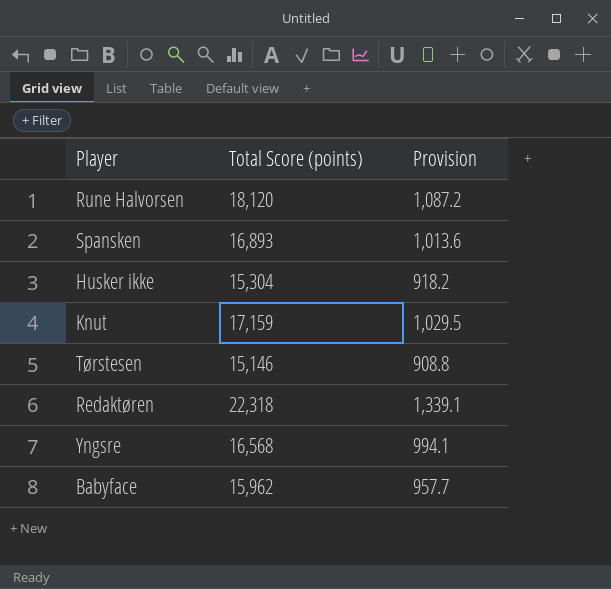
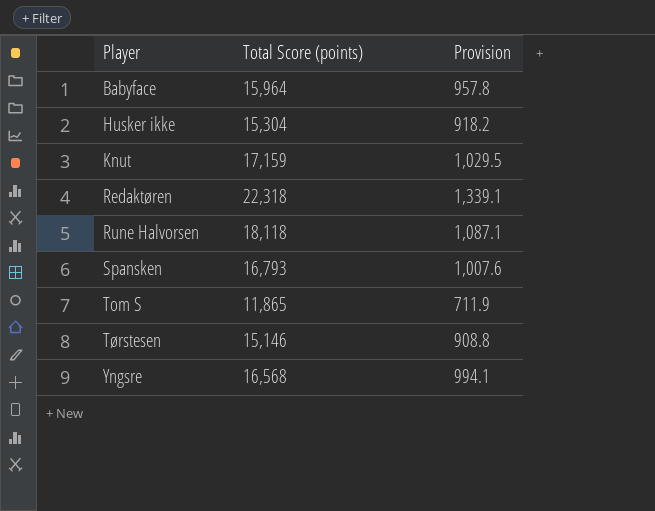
row order: none -> Player ascending
Babyface | Total Score (points): 15,962 -> 15,964
Babyface | Provision: 957.7 -> 957.8
Rune Halvorsen | Total Score (points): 18,120 -> 18,118
Rune Halvorsen | Provision: 1,087.2 -> 1,087.1
Spansken | Total Score (points): 16,893 -> 16,793
Spansken | Provision: 1,013.6 -> 1,007.6
row Tom S: none -> 11,865 | 711.9

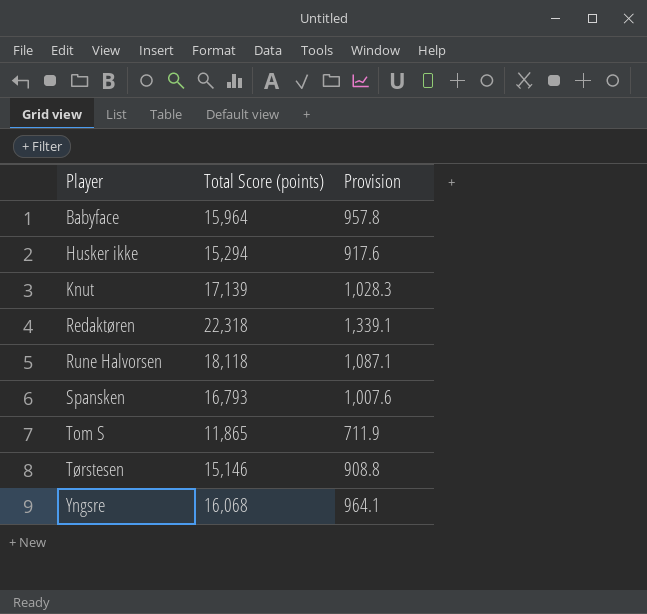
Husker ikke | Total Score (points): 15,304 -> 15,294
Husker ikke | Provision: 918.2 -> 917.6
Knut | Total Score (points): 17,159 -> 17,139
Knut | Provision: 1,029.5 -> 1,028.3
Yngsre | Total Score (points): 16,568 -> 16,068
Yngsre | Provision: 994.1 -> 964.1

